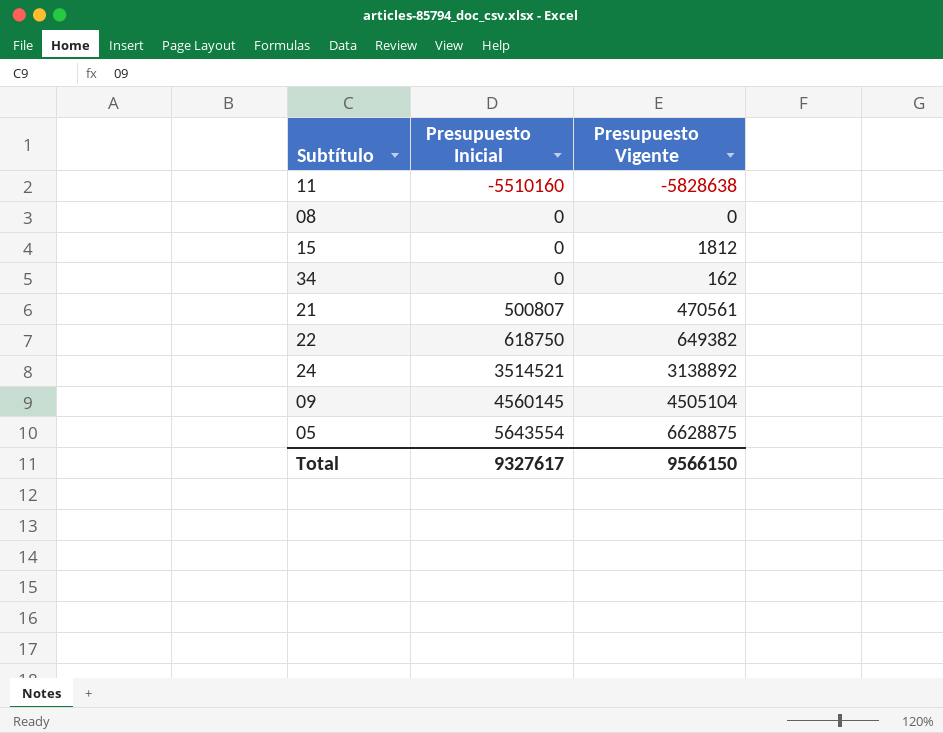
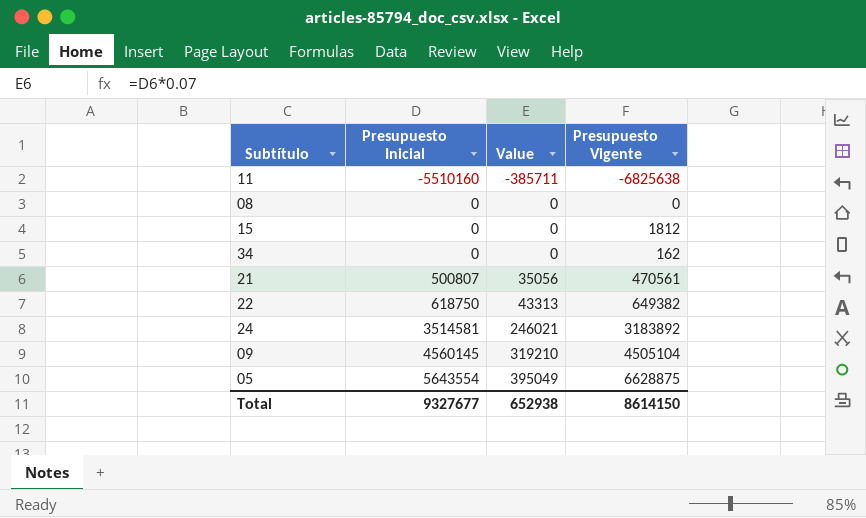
column Value | formula: none -> [Presupuesto Inicial] * 0.07
11 | Presupuesto Vigente: -5828638 -> -6825638
24 | Presupuesto Inicial: 3514521 -> 3514581
24 | Presupuesto Vigente: 3138892 -> 3183892
Total | Presupuesto Inicial: 9327617 -> 9327677
Total | Presupuesto Vigente: 9566150 -> 8614150

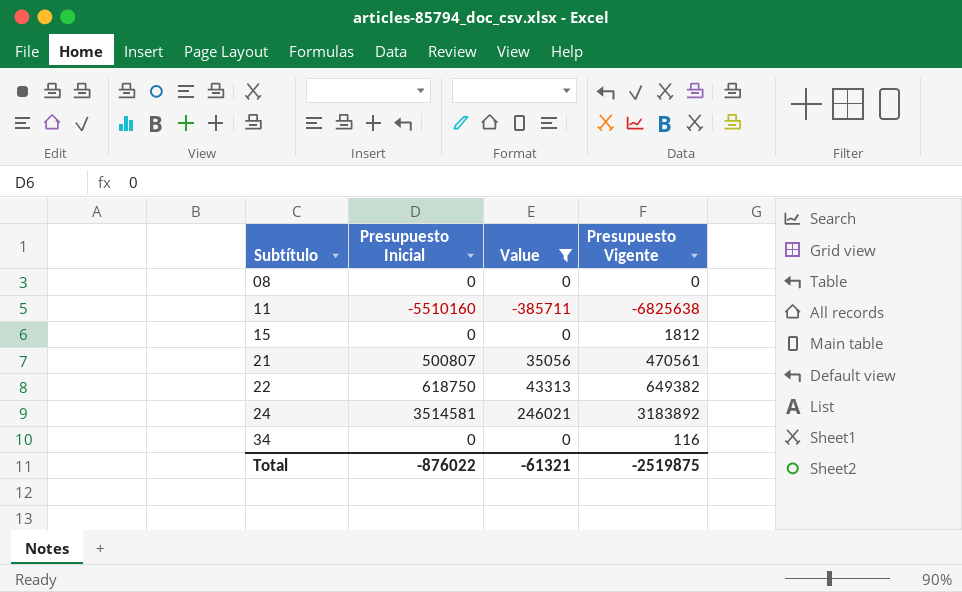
filter: none -> Value <= 246021
row order: Presupuesto Inicial ascending -> Subtítulo ascending
34 | Presupuesto Vigente: 162 -> 116
Total | Presupuesto Inicial: 9327677 -> -876022
Total | Value: 652938 -> -61321
Total | Presupuesto Vigente: 8614150 -> -2519875

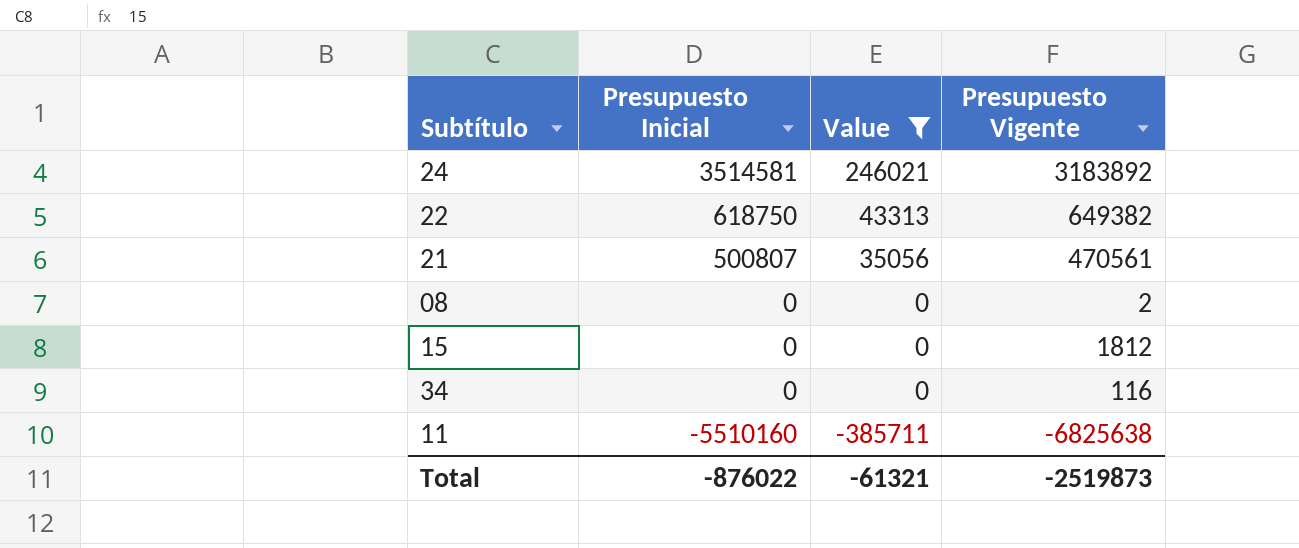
row order: Subtítulo ascending -> Presupuesto Inicial descending
08 | Presupuesto Vigente: 0 -> 2
Total | Presupuesto Vigente: -2519875 -> -2519873

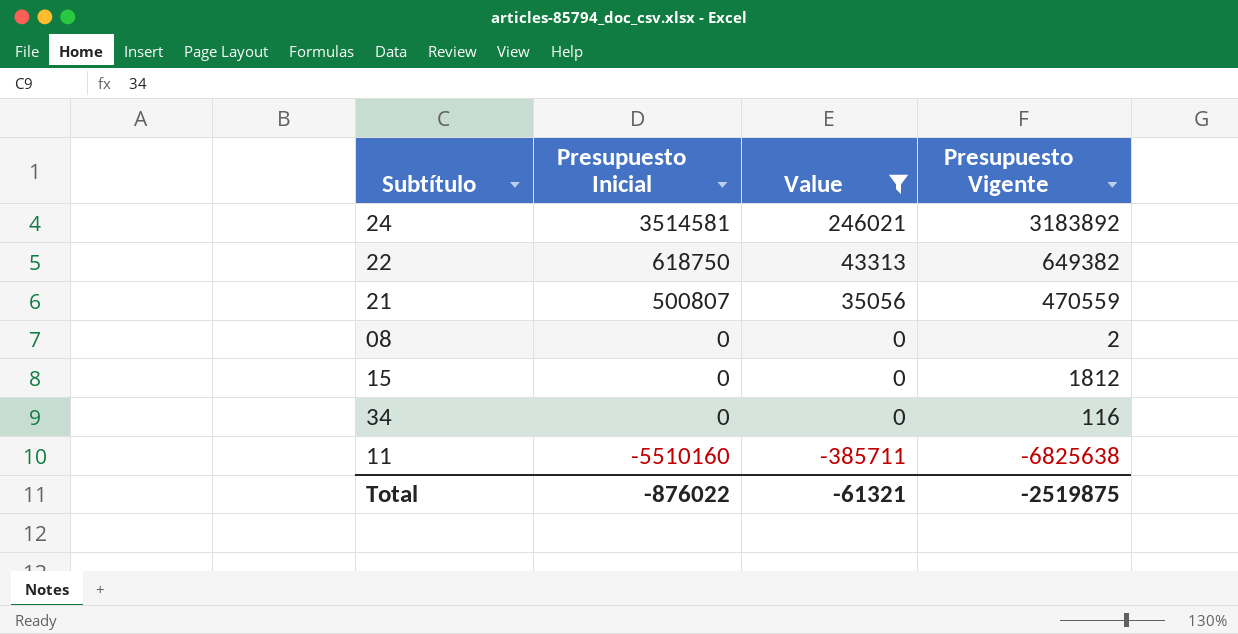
21 | Presupuesto Vigente: 470561 -> 470559
Total | Presupuesto Vigente: -2519873 -> -2519875

